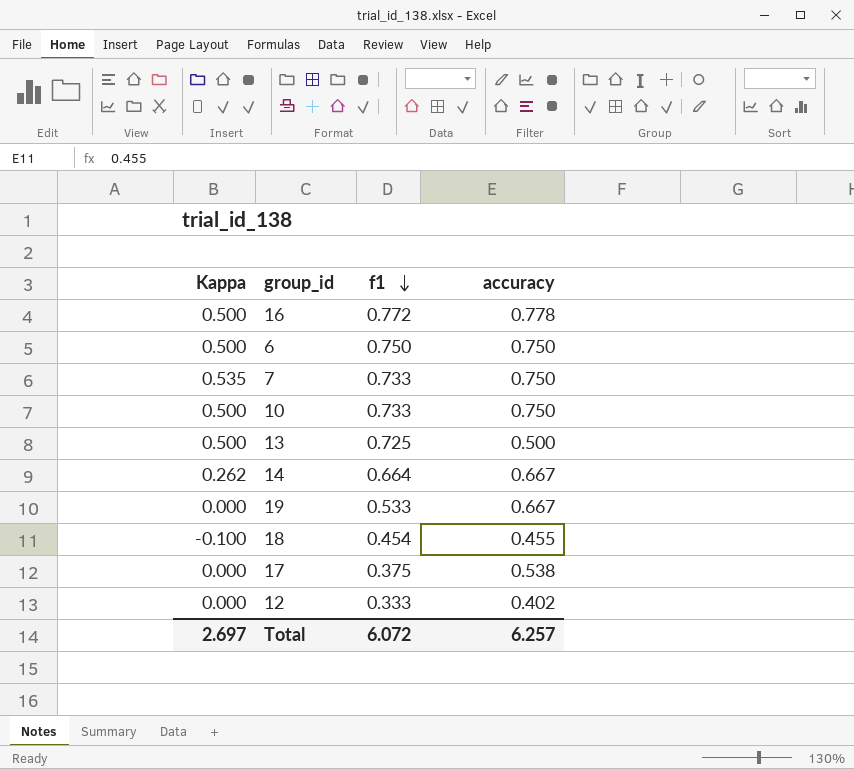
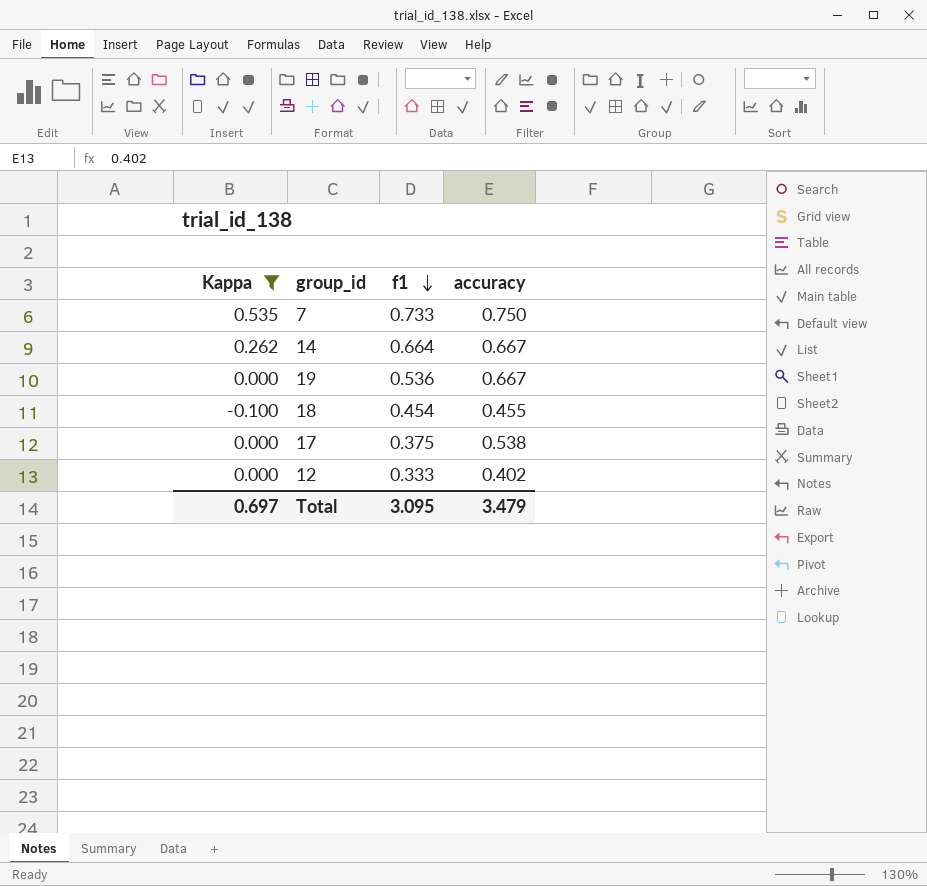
filter: none -> Kappa != 0.500
19 | f1: 0.533 -> 0.536
Total | Kappa: 2.697 -> 0.697
Total | f1: 6.072 -> 3.095
Total | accuracy: 6.257 -> 3.479

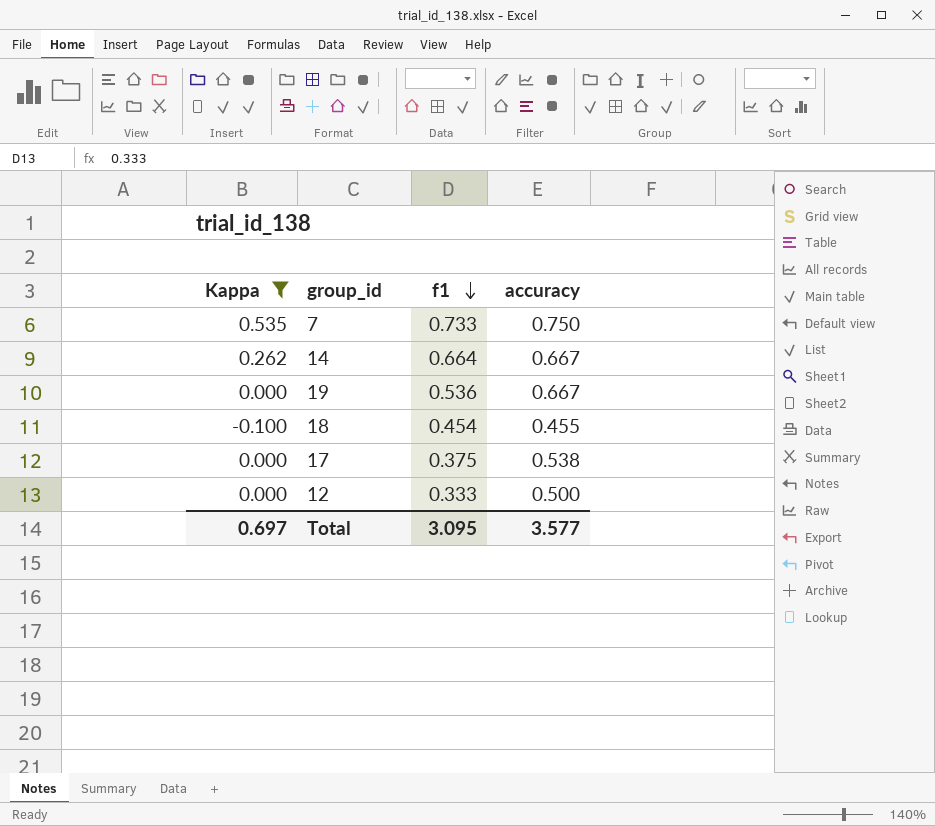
12 | accuracy: 0.402 -> 0.500
Total | accuracy: 3.479 -> 3.577

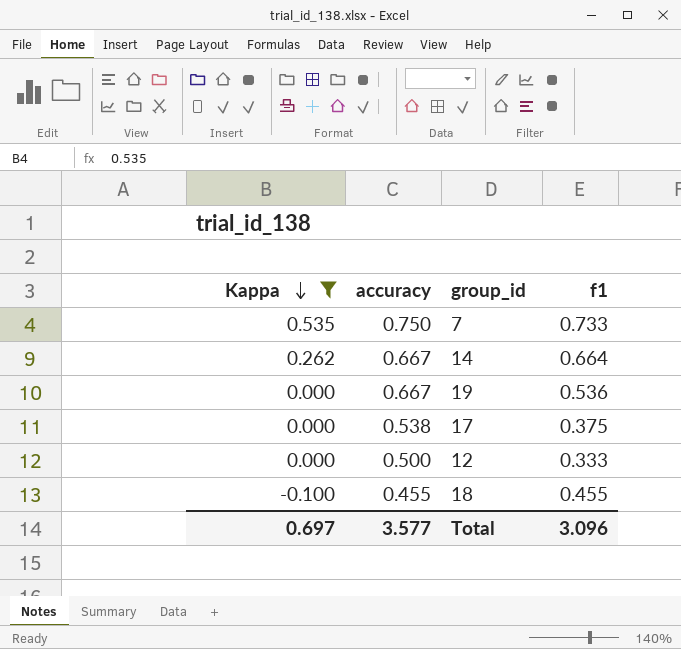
row order: f1 descending -> Kappa descending
column accuracy | position: 4 -> 2
18 | f1: 0.454 -> 0.455
Total | f1: 3.095 -> 3.096

